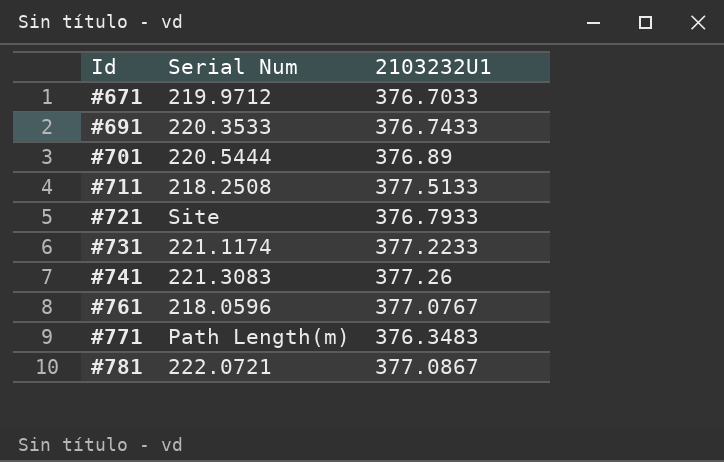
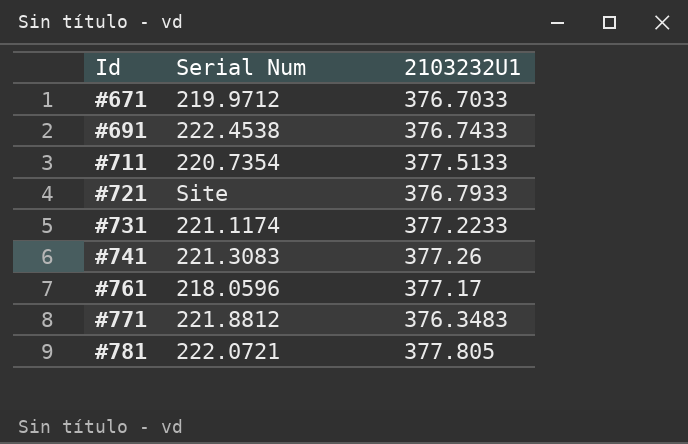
row #701: 220.5444 | 376.89 -> none
#691 | Serial Num: 220.3533 -> 222.4538
#711 | Serial Num: 218.2508 -> 220.7354
#761 | 2103232U1: 377.0767 -> 377.17
#771 | Serial Num: Path Length(m) -> 221.8812
#781 | 2103232U1: 377.0867 -> 377.805

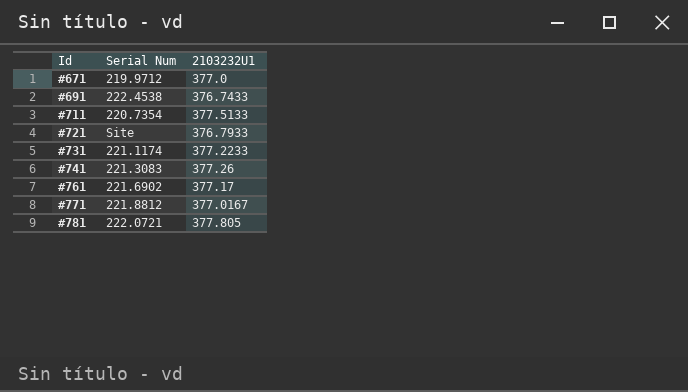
#671 | 2103232U1: 376.7033 -> 377.0
#761 | Serial Num: 218.0596 -> 221.6902
#771 | 2103232U1: 376.3483 -> 377.0167

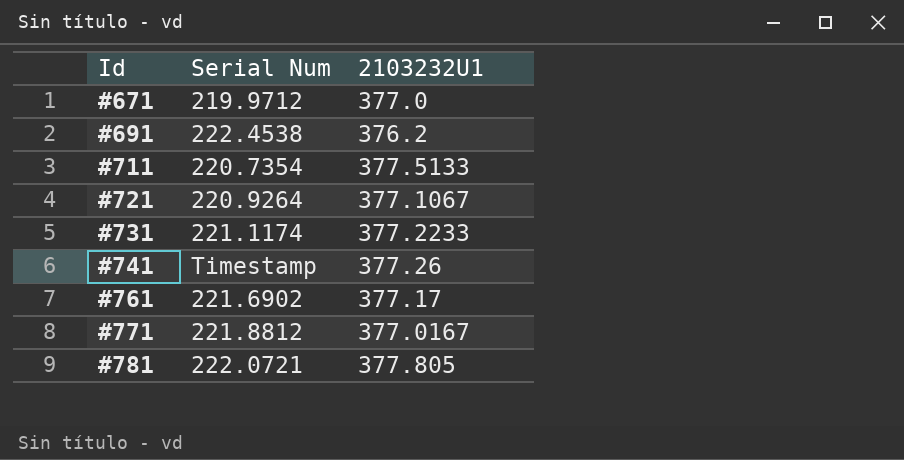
#691 | 2103232U1: 376.7433 -> 376.2
#721 | Serial Num: Site -> 220.9264
#721 | 2103232U1: 376.7933 -> 377.1067
#741 | Serial Num: 221.3083 -> Timestamp

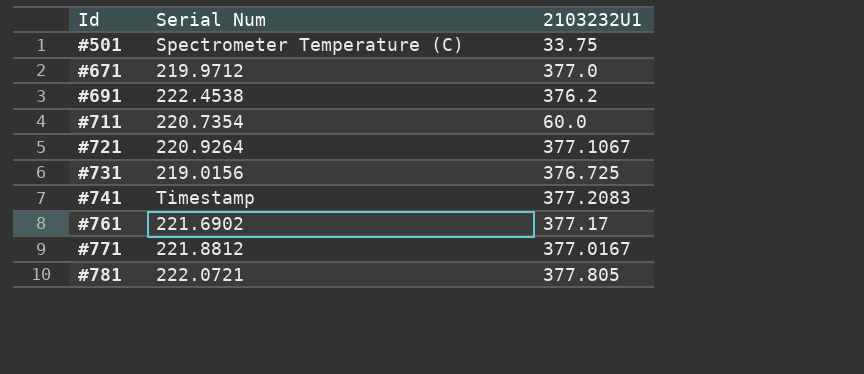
row #501: none -> Spectrometer Temperature (C) | 33.75
#711 | 2103232U1: 377.5133 -> 60.0
#731 | Serial Num: 221.1174 -> 219.0156
#731 | 2103232U1: 377.2233 -> 376.725
#741 | 2103232U1: 377.26 -> 377.2083

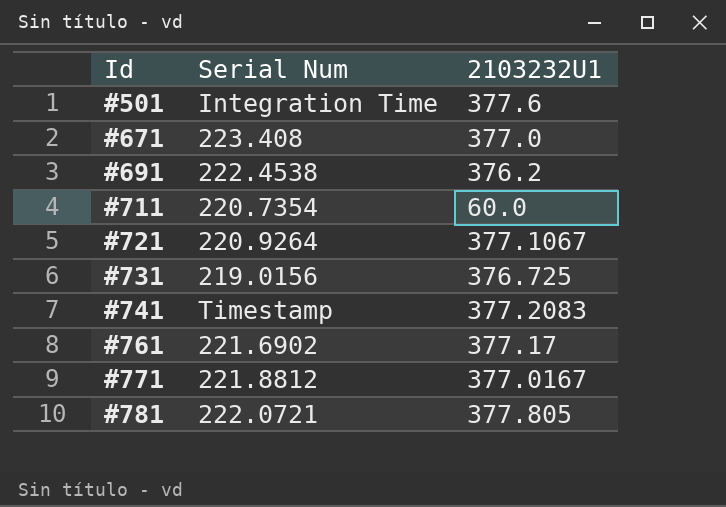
#501 | Serial Num: Spectrometer Temperature (C) -> Integration Time
#501 | 2103232U1: 33.75 -> 377.6
#671 | Serial Num: 219.9712 -> 223.408

